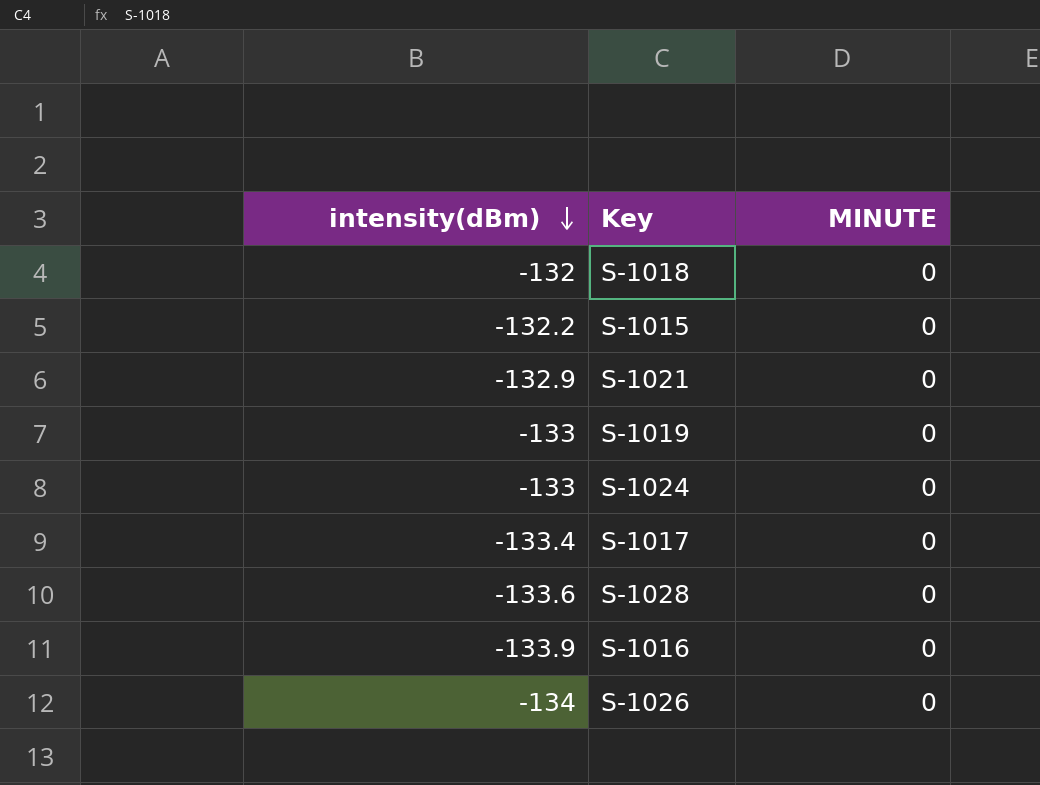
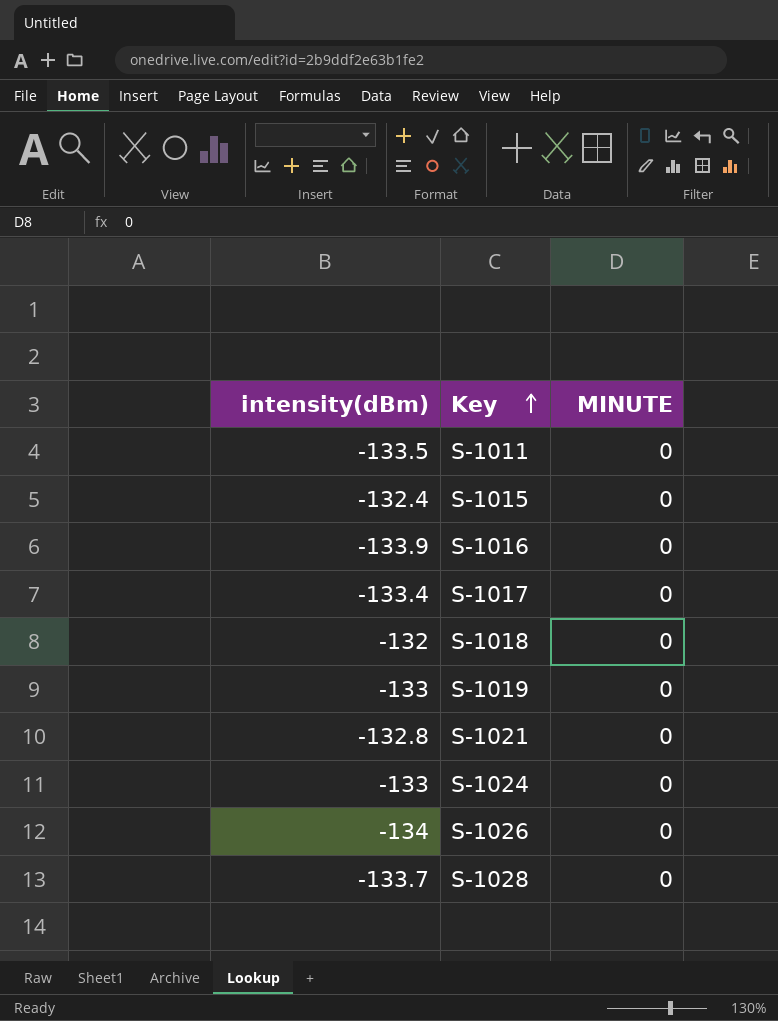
row order: intensity(dBm) descending -> Key ascending
row S-1011: none -> -133.5 | 0
S-1015 | intensity(dBm): -132.2 -> -132.4
S-1021 | intensity(dBm): -132.9 -> -132.8
S-1028 | intensity(dBm): -133.6 -> -133.7

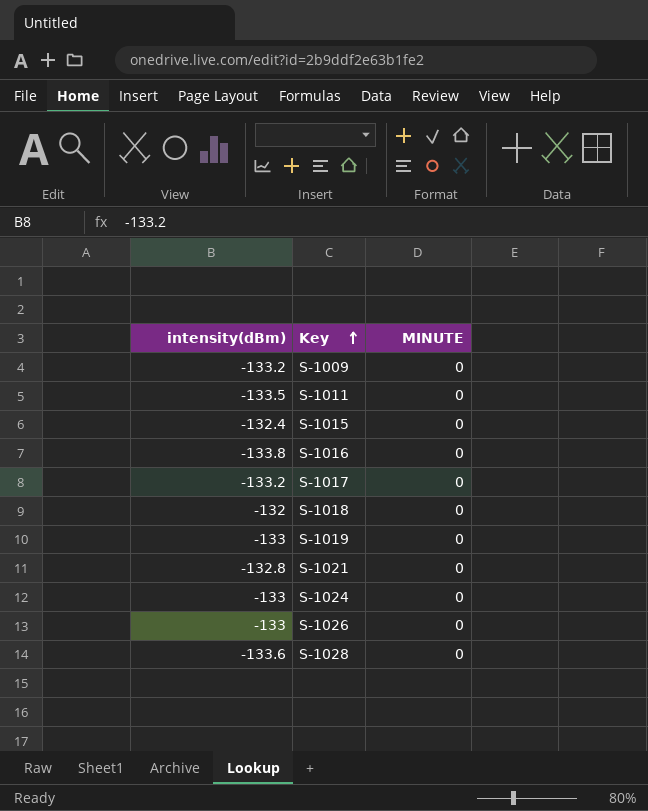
row S-1009: none -> -133.2 | 0
S-1016 | intensity(dBm): -133.9 -> -133.8
S-1017 | intensity(dBm): -133.4 -> -133.2
S-1026 | intensity(dBm): -134 -> -133
S-1028 | intensity(dBm): -133.7 -> -133.6

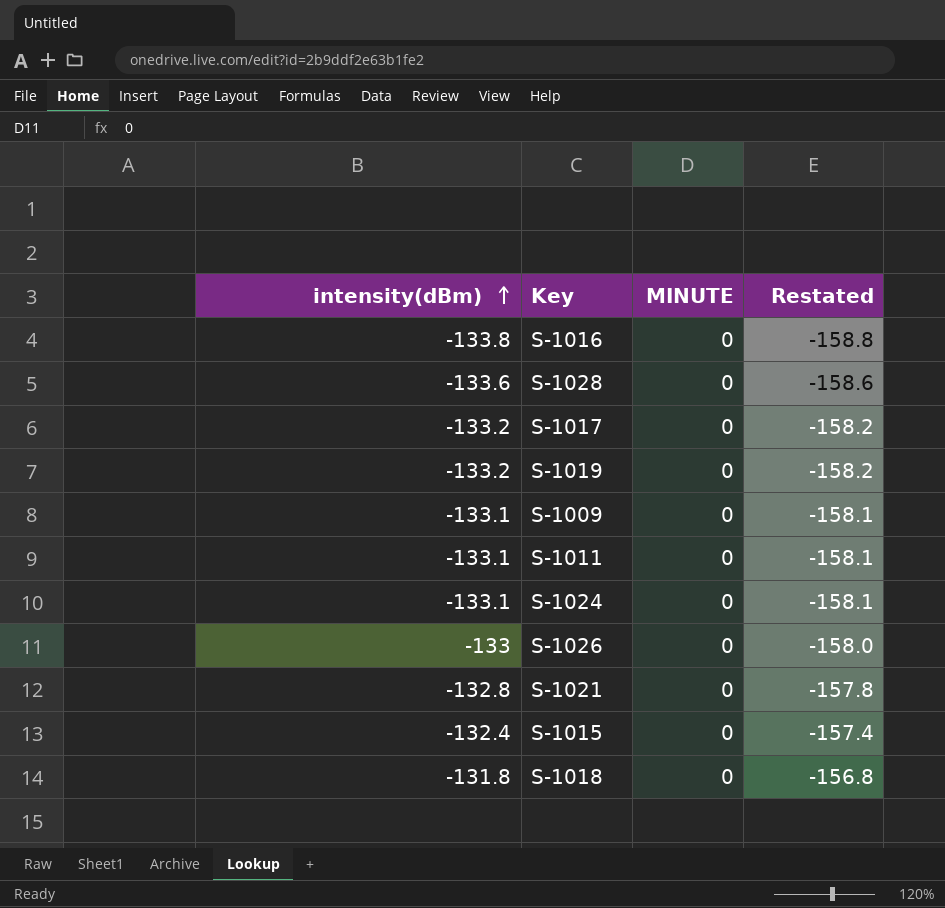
row order: Key ascending -> intensity(dBm) ascending
column Restated | formula: none -> [intensity(dBm)] - 25
S-1019 | intensity(dBm): -133 -> -133.2
S-1009 | intensity(dBm): -133.2 -> -133.1
S-1011 | intensity(dBm): -133.5 -> -133.1
S-1024 | intensity(dBm): -133 -> -133.1
S-1018 | intensity(dBm): -132 -> -131.8

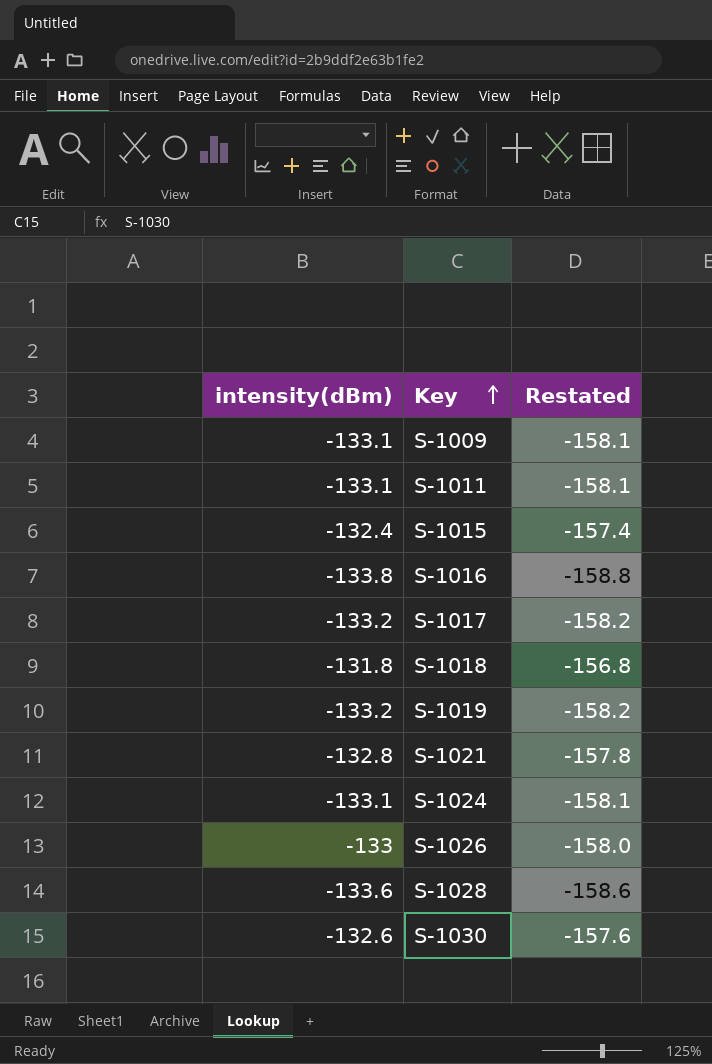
row order: intensity(dBm) ascending -> Key ascending
column MINUTE | position: 3 -> none
row S-1030: none -> -132.6 | -157.6

